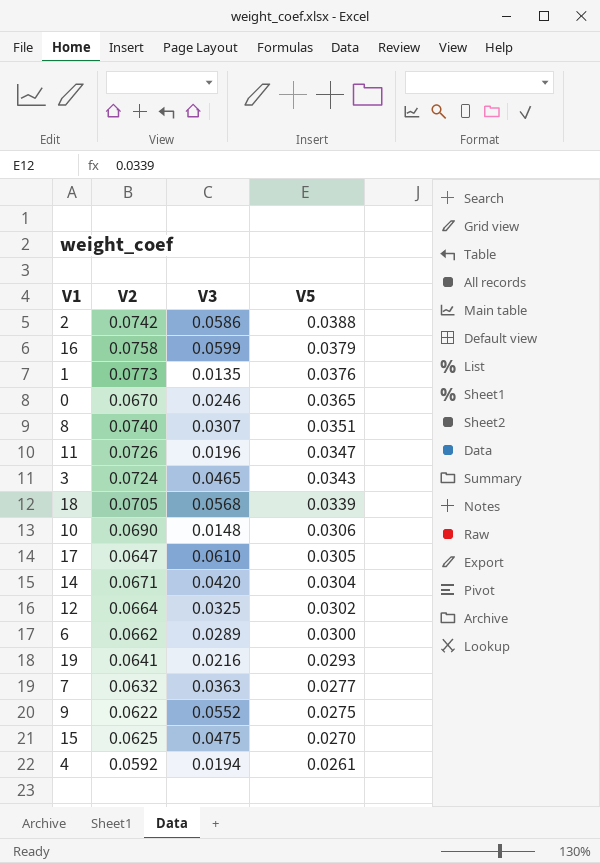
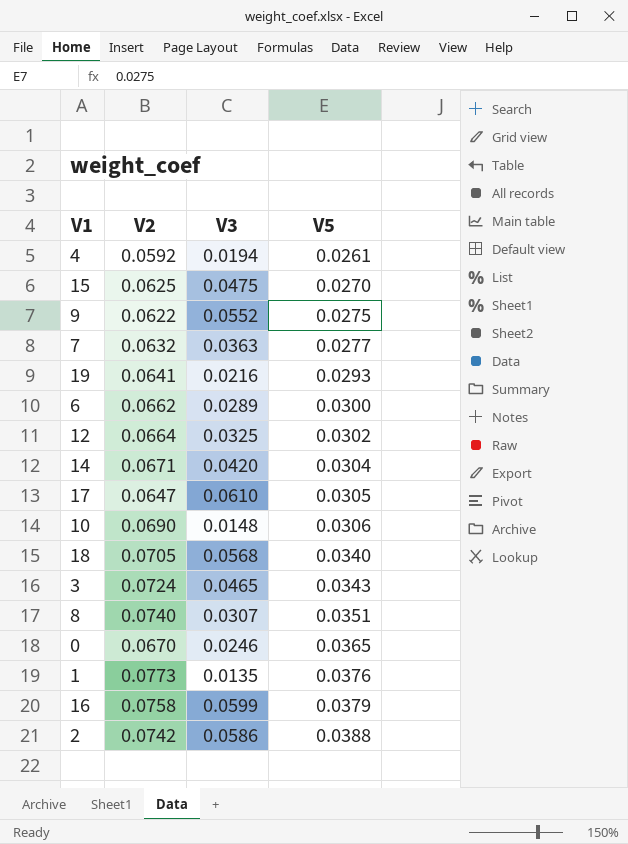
row order: V5 descending -> V5 ascending
row 11: 0.0726 | 0.0196 | 0.0347 -> none
18 | V5: 0.0339 -> 0.0340

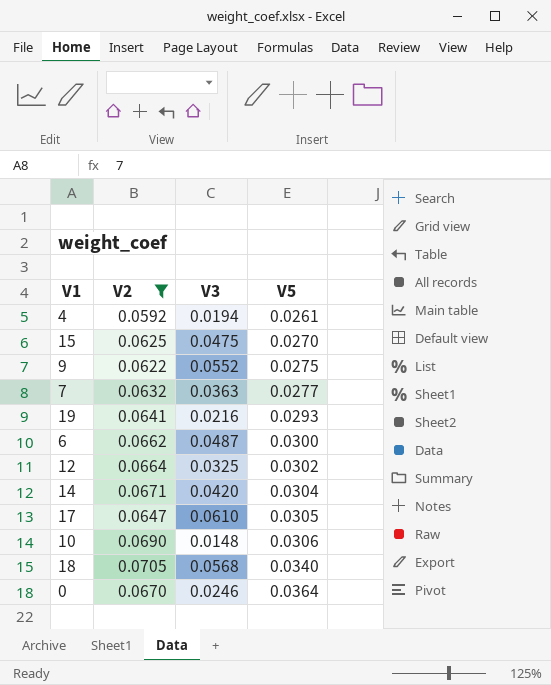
filter: none -> V2 <= 0.0705
6 | V3: 0.0289 -> 0.0487
0 | V5: 0.0365 -> 0.0364

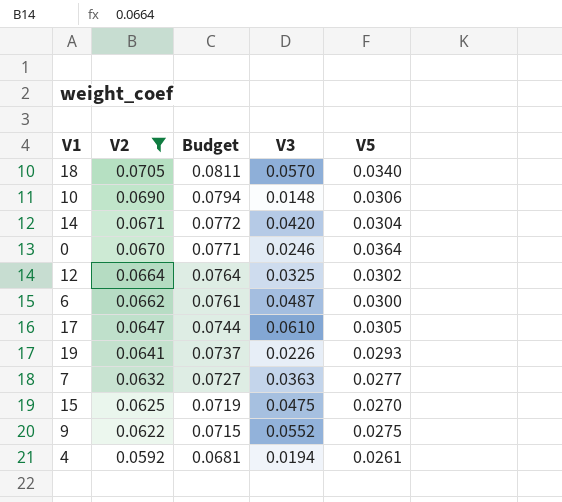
row order: V5 ascending -> V2 descending
column Budget | formula: none -> [V2] * 1.15
18 | V3: 0.0568 -> 0.0570
19 | V3: 0.0216 -> 0.0226

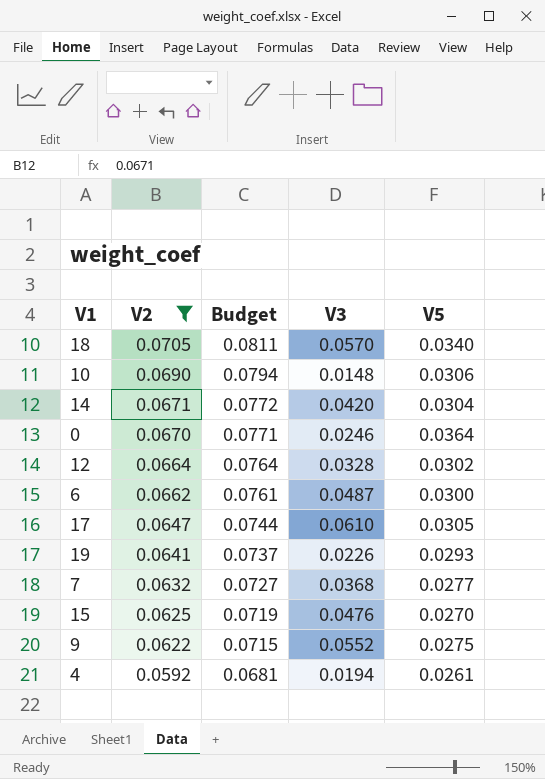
12 | V3: 0.0325 -> 0.0328
7 | V3: 0.0363 -> 0.0368
15 | V3: 0.0475 -> 0.0476

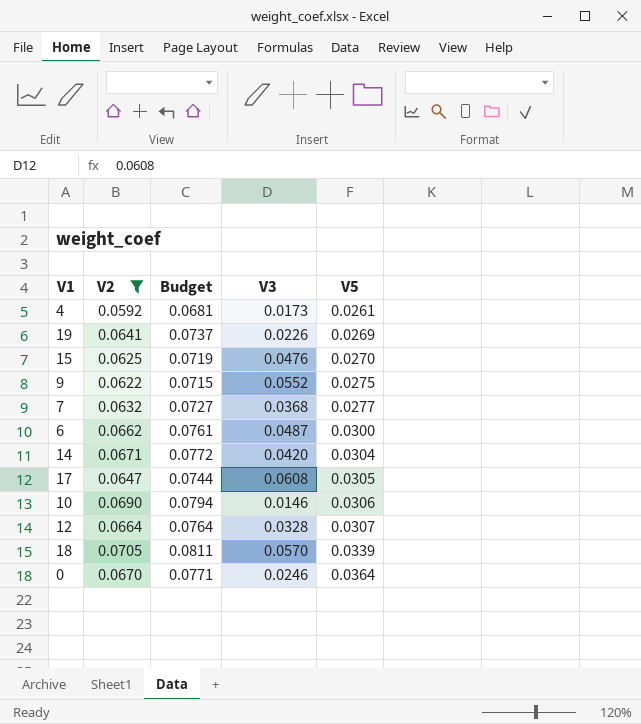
row order: V2 descending -> V5 ascending
4 | V3: 0.0194 -> 0.0173
19 | V5: 0.0293 -> 0.0269
17 | V3: 0.0610 -> 0.0608
10 | V3: 0.0148 -> 0.0146
12 | V5: 0.0302 -> 0.0307
18 | V5: 0.0340 -> 0.0339

